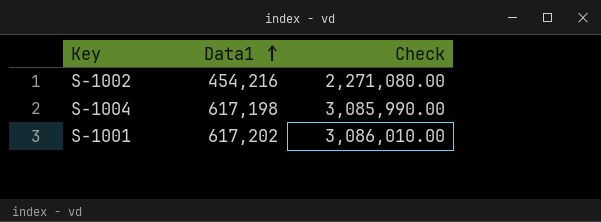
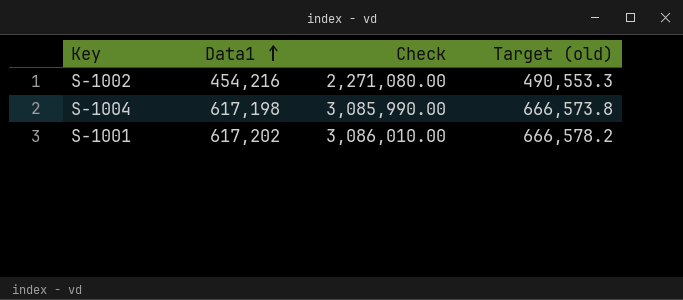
column Target (old) | formula: none -> [Data1] * 1.08

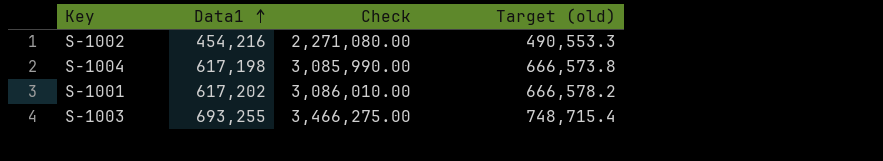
row S-1003: none -> 693,255 | 3,466,275.00 | 748,715.4

